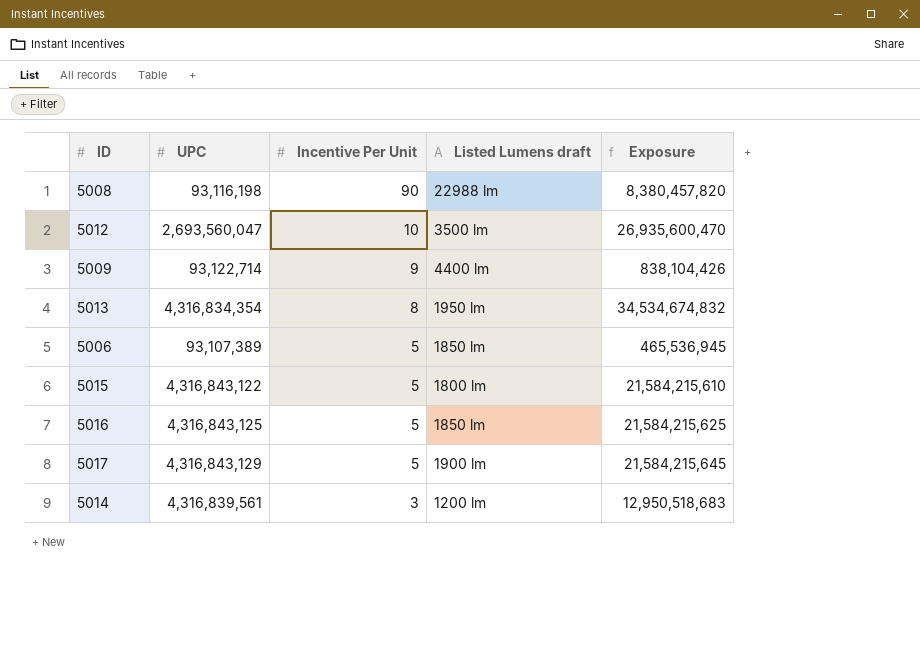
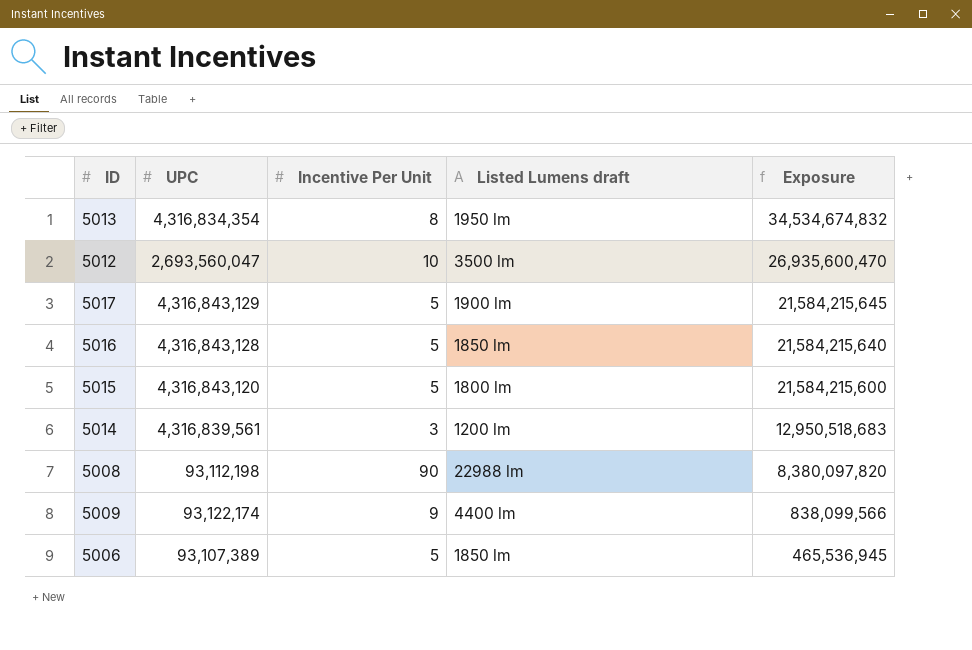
row order: Incentive Per Unit descending -> Exposure descending
5016 | UPC: 4,316,843,125 -> 4,316,843,128
5016 | Exposure: 21,584,215,625 -> 21,584,215,640
5015 | UPC: 4,316,843,122 -> 4,316,843,120
5015 | Exposure: 21,584,215,610 -> 21,584,215,600
5008 | UPC: 93,116,198 -> 93,112,198
5008 | Exposure: 8,380,457,820 -> 8,380,097,820
5009 | UPC: 93,122,714 -> 93,122,174
5009 | Exposure: 838,104,426 -> 838,099,566

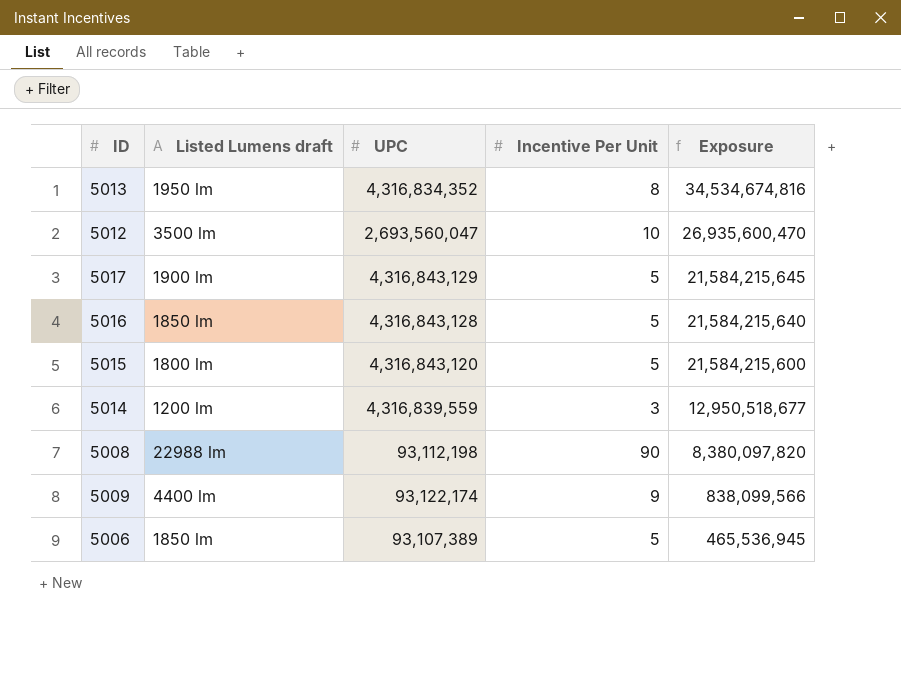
column Listed Lumens draft | position: 4 -> 2
5013 | UPC: 4,316,834,354 -> 4,316,834,352
5013 | Exposure: 34,534,674,832 -> 34,534,674,816
5014 | UPC: 4,316,839,561 -> 4,316,839,559
5014 | Exposure: 12,950,518,683 -> 12,950,518,677

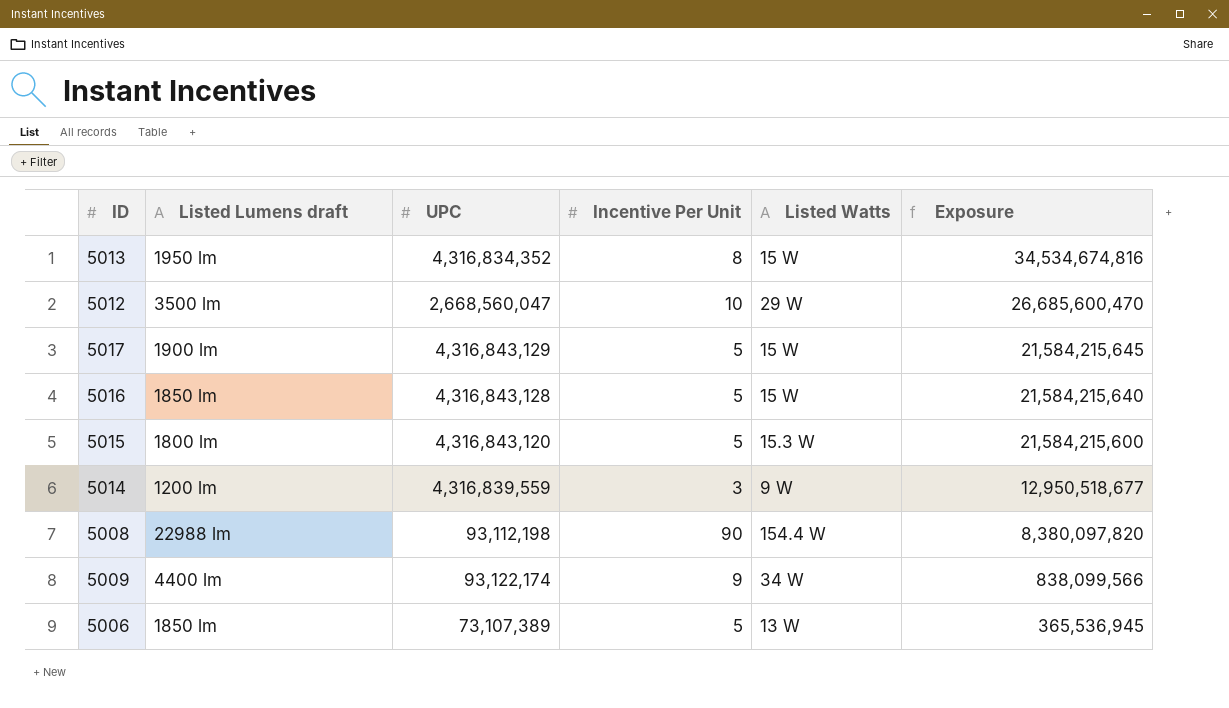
column Listed Watts | position: none -> 5
5012 | UPC: 2,693,560,047 -> 2,668,560,047
5012 | Exposure: 26,935,600,470 -> 26,685,600,470
5006 | UPC: 93,107,389 -> 73,107,389
5006 | Exposure: 465,536,945 -> 365,536,945

